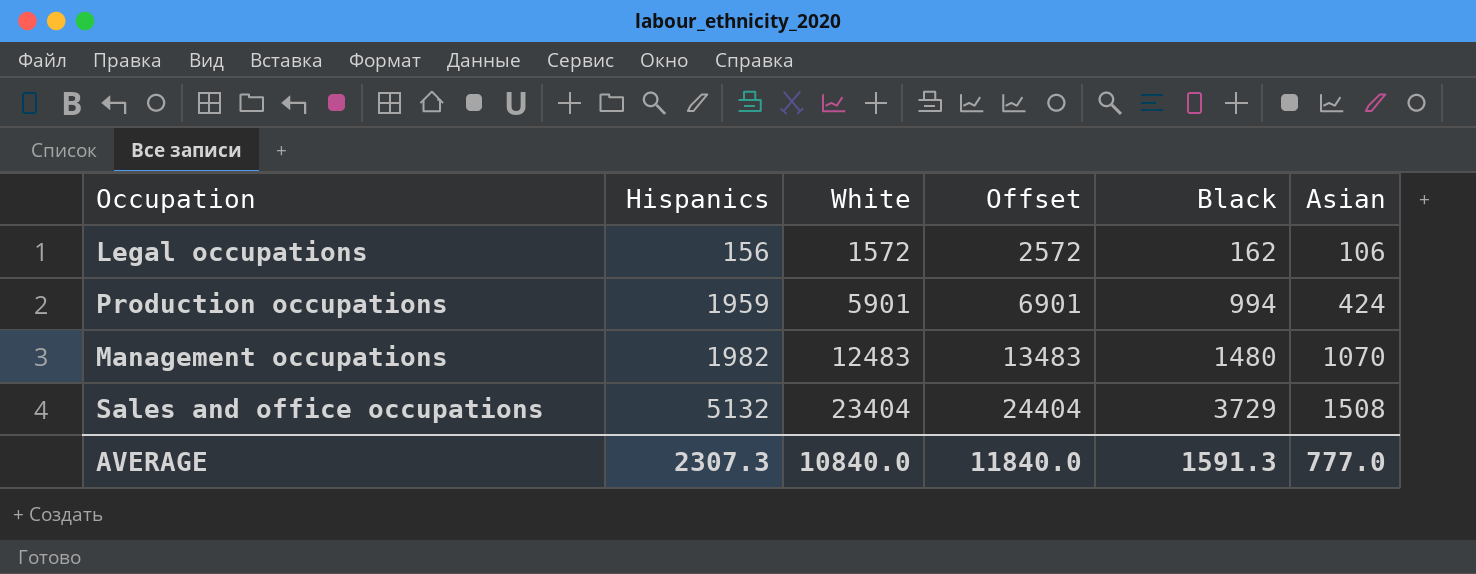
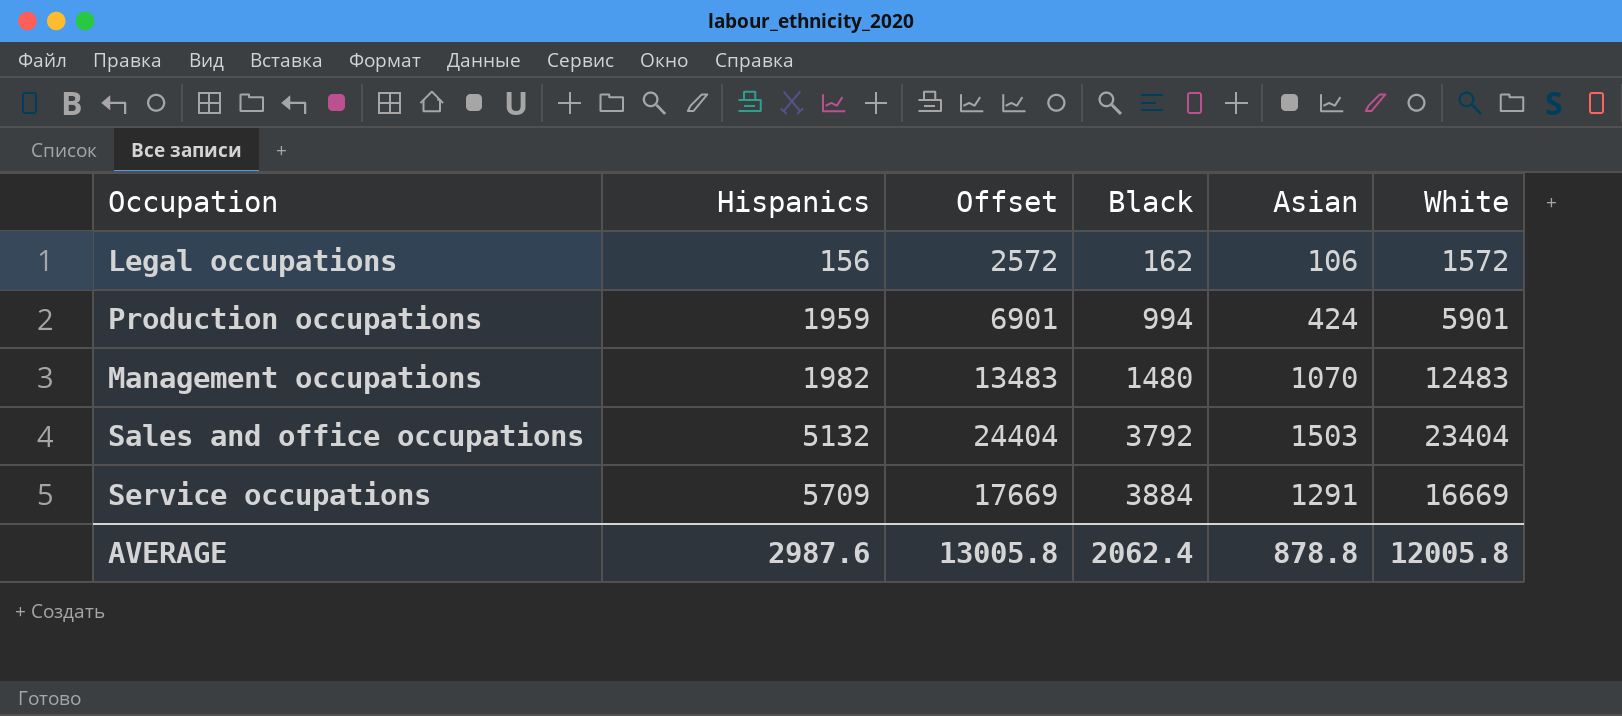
column White | position: 3 -> 6
Sales and office occupations | Black: 3729 -> 3792
Sales and office occupations | Asian: 1508 -> 1503
row Service occupations: none -> 5709 | 17669 | 3884 | 1291 | 16669
AVERAGE | Hispanics: 2307.3 -> 2987.6
AVERAGE | Offset: 11840.0 -> 13005.8
AVERAGE | Black: 1591.3 -> 2062.4
AVERAGE | Asian: 777.0 -> 878.8
AVERAGE | White: 10840.0 -> 12005.8

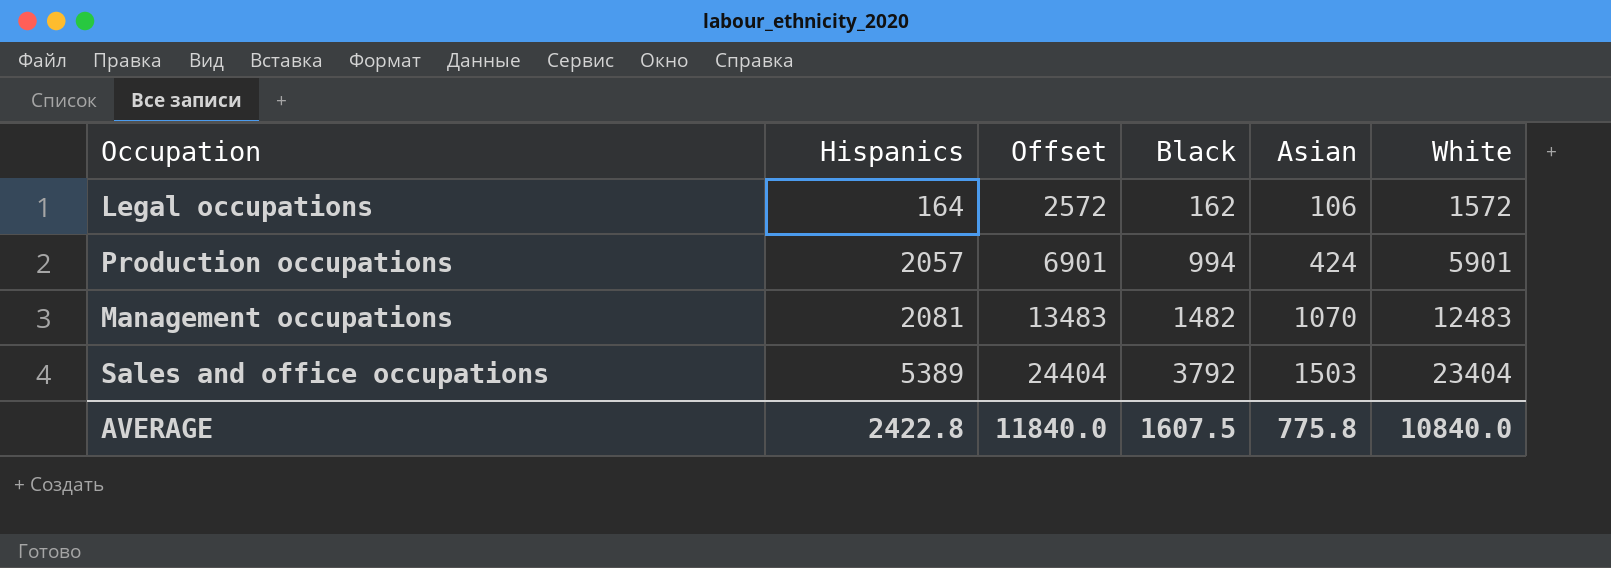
row Service occupations: 5709 | 17669 | 3884 | 1291 | 16669 -> none
Legal occupations | Hispanics: 156 -> 164
Production occupations | Hispanics: 1959 -> 2057
Management occupations | Hispanics: 1982 -> 2081
Management occupations | Black: 1480 -> 1482
Sales and office occupations | Hispanics: 5132 -> 5389
AVERAGE | Hispanics: 2987.6 -> 2422.8
AVERAGE | Offset: 13005.8 -> 11840.0
AVERAGE | Black: 2062.4 -> 1607.5
AVERAGE | Asian: 878.8 -> 775.8
AVERAGE | White: 12005.8 -> 10840.0

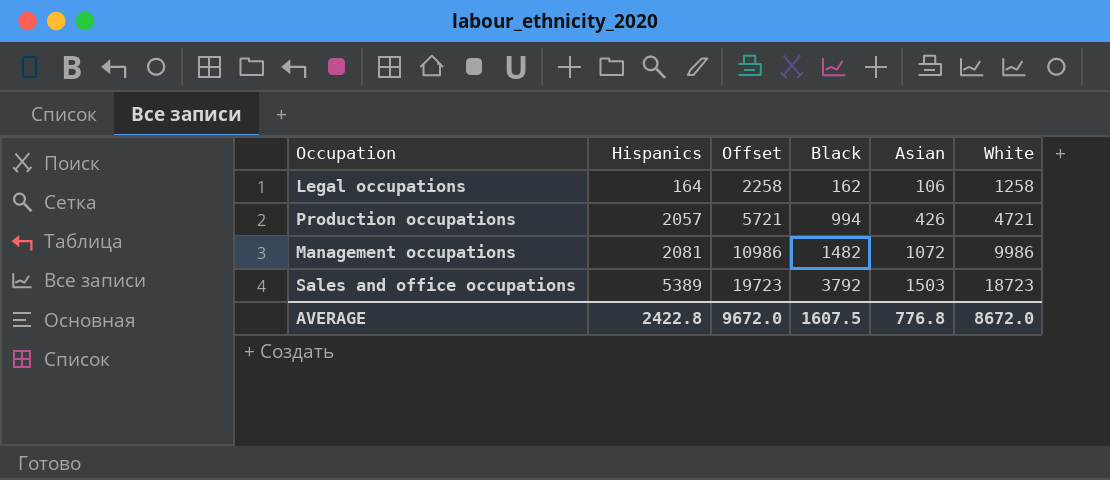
Legal occupations | Offset: 2572 -> 2258
Legal occupations | White: 1572 -> 1258
Production occupations | Offset: 6901 -> 5721
Production occupations | Asian: 424 -> 426
Production occupations | White: 5901 -> 4721
Management occupations | Offset: 13483 -> 10986
Management occupations | Asian: 1070 -> 1072
Management occupations | White: 12483 -> 9986
Sales and office occupations | Offset: 24404 -> 19723
Sales and office occupations | White: 23404 -> 18723
AVERAGE | Offset: 11840.0 -> 9672.0
AVERAGE | Asian: 775.8 -> 776.8
AVERAGE | White: 10840.0 -> 8672.0

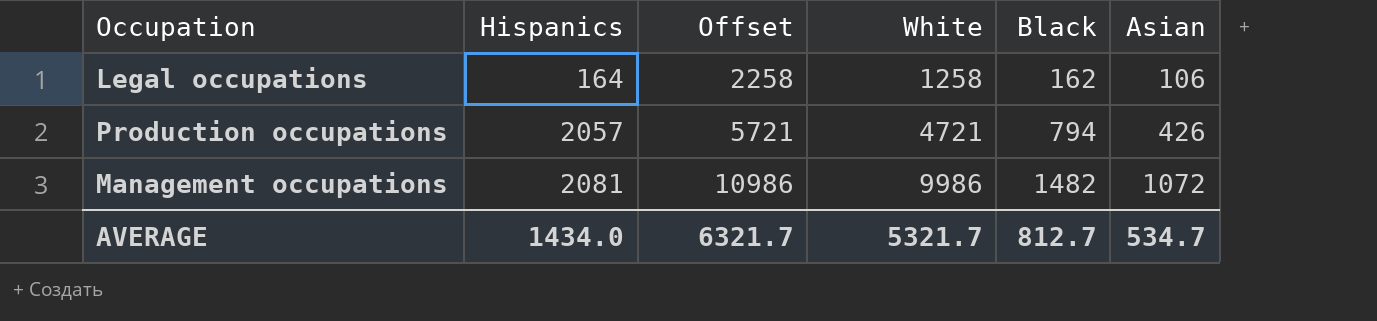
column White | position: 6 -> 4
row Sales and office occupations: 5389 | 19723 | 3792 | 1503 | 18723 -> none
Production occupations | Black: 994 -> 794
AVERAGE | Hispanics: 2422.8 -> 1434.0
AVERAGE | Offset: 9672.0 -> 6321.7
AVERAGE | White: 8672.0 -> 5321.7
AVERAGE | Black: 1607.5 -> 812.7
AVERAGE | Asian: 776.8 -> 534.7

